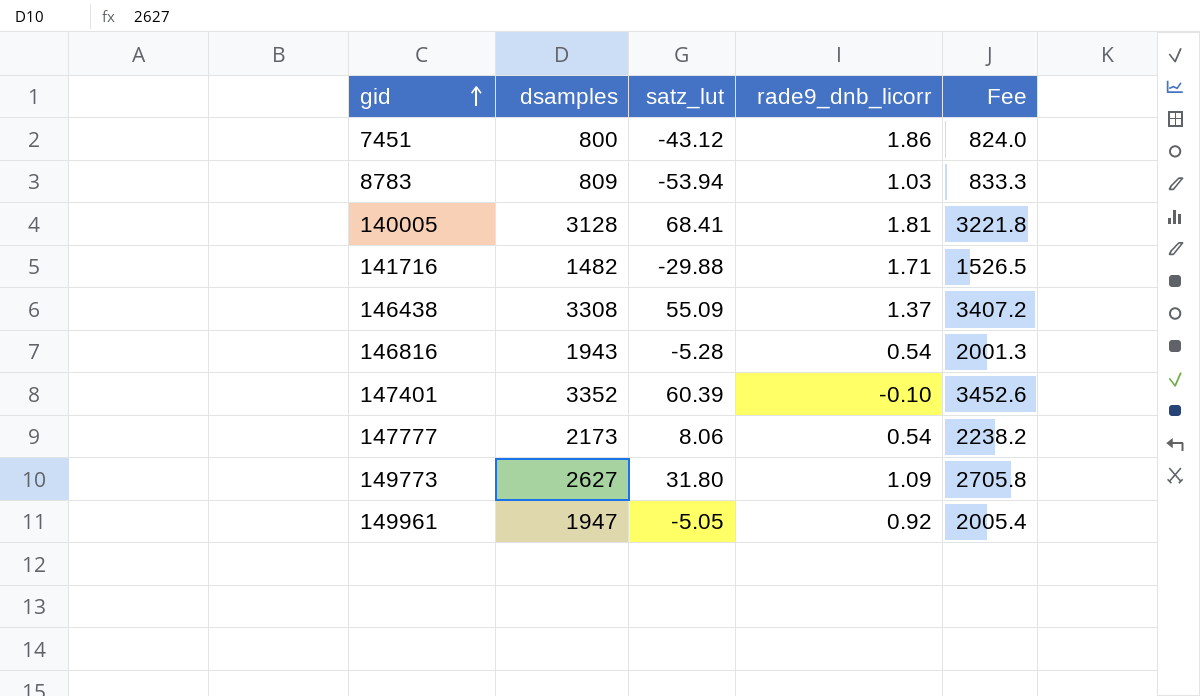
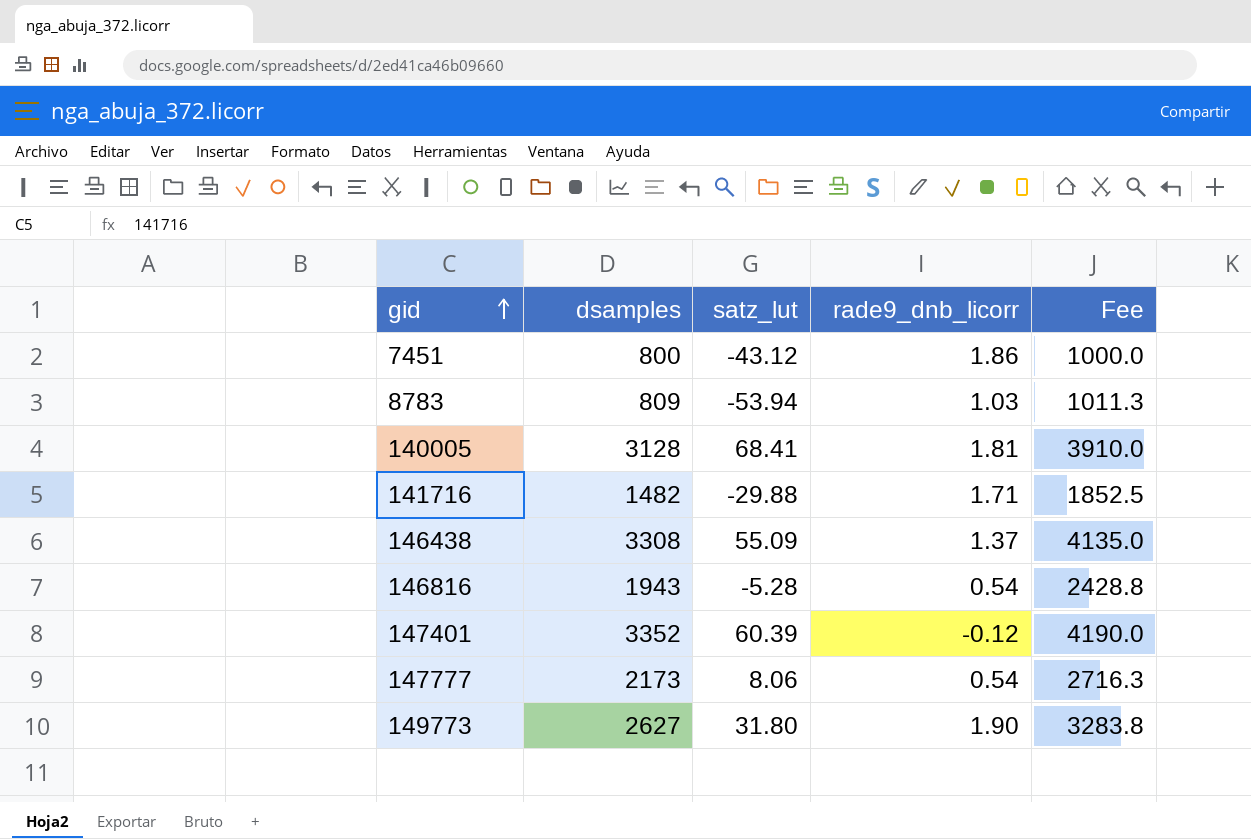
column Fee | formula: [dsamples] * 1.03 -> [dsamples] * 1.25
row 149961: 1947 | -5.05 | 0.92 | 2005.4 -> none
147401 | rade9_dnb_licorr: -0.10 -> -0.12
149773 | rade9_dnb_licorr: 1.09 -> 1.90

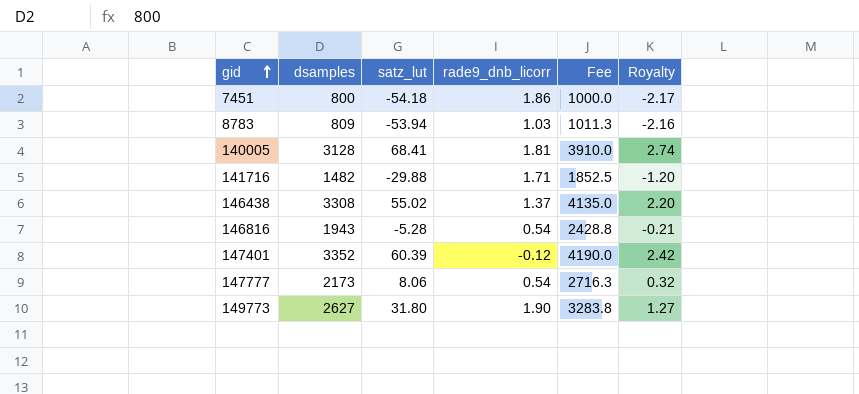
column Royalty | formula: none -> [satz_lut] * 0.04
7451 | satz_lut: -43.12 -> -54.18
146438 | satz_lut: 55.09 -> 55.02

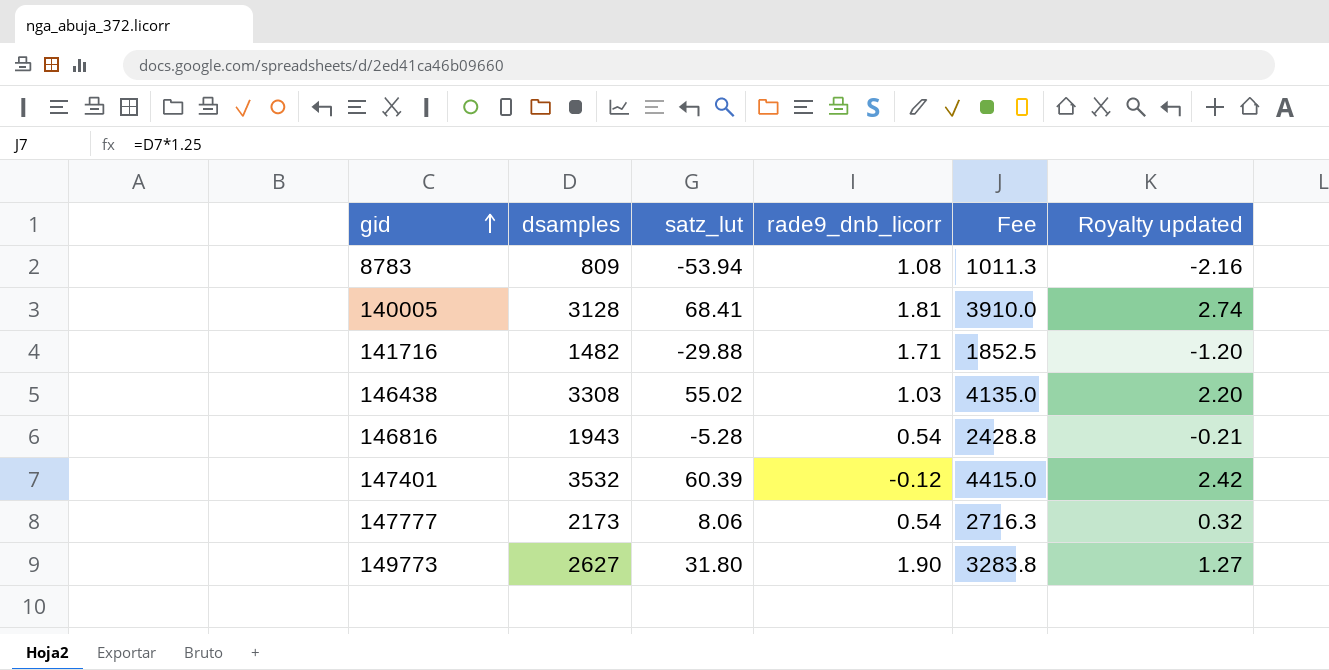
column name: Royalty -> Royalty updated
row 7451: 800 | -54.18 | 1.86 | 1000.0 | -2.17 -> none
8783 | rade9_dnb_licorr: 1.03 -> 1.08
146438 | rade9_dnb_licorr: 1.37 -> 1.03
147401 | dsamples: 3352 -> 3532
147401 | Fee: 4190.0 -> 4415.0

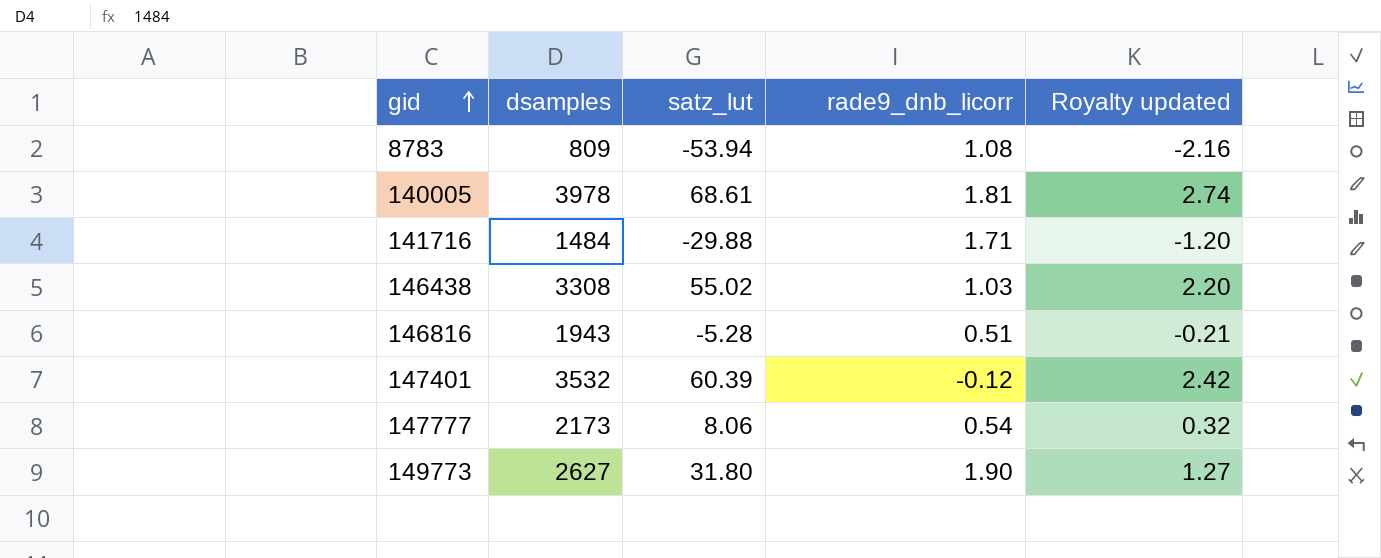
column Fee | formula: [dsamples] * 1.25 -> none
140005 | dsamples: 3128 -> 3978
140005 | satz_lut: 68.41 -> 68.61
141716 | dsamples: 1482 -> 1484
146816 | rade9_dnb_licorr: 0.54 -> 0.51

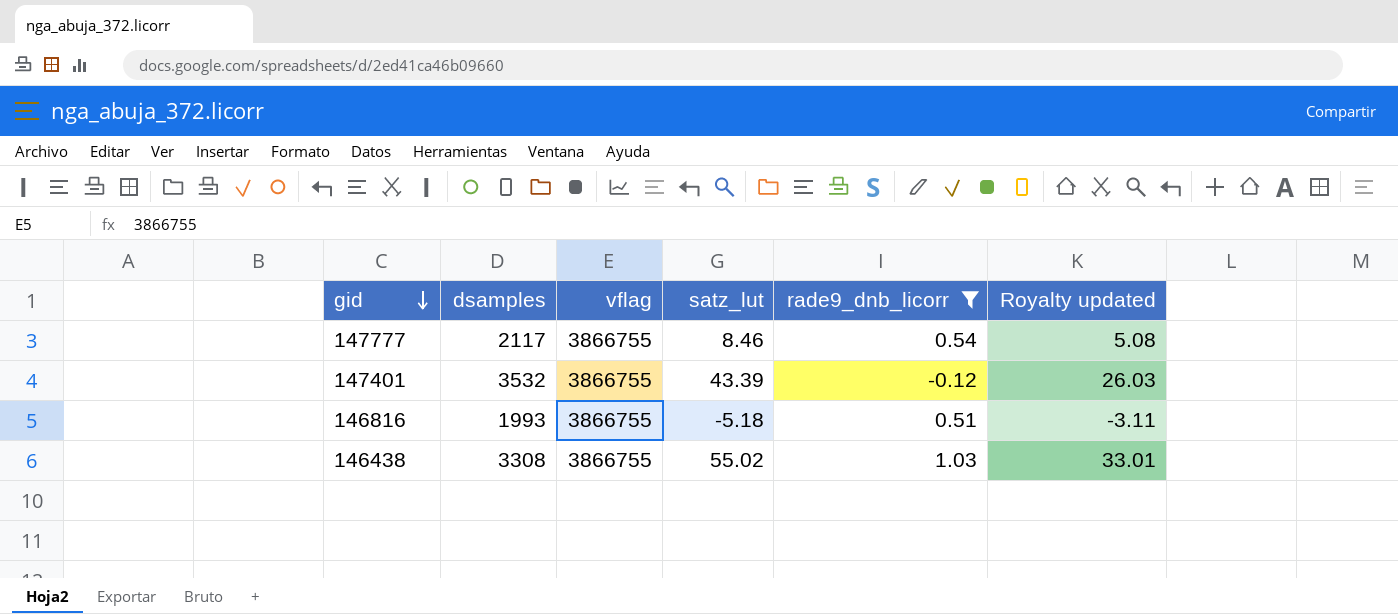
filter: none -> rade9_dnb_licorr <= 1.03
row order: gid ascending -> gid descending
column vflag | position: none -> 3
column Royalty updated | formula: [satz_lut] * 0.04 -> [satz_lut] * 0.6
147777 | dsamples: 2173 -> 2117
147777 | satz_lut: 8.06 -> 8.46
147401 | satz_lut: 60.39 -> 43.39
146816 | dsamples: 1943 -> 1993
146816 | satz_lut: -5.28 -> -5.18

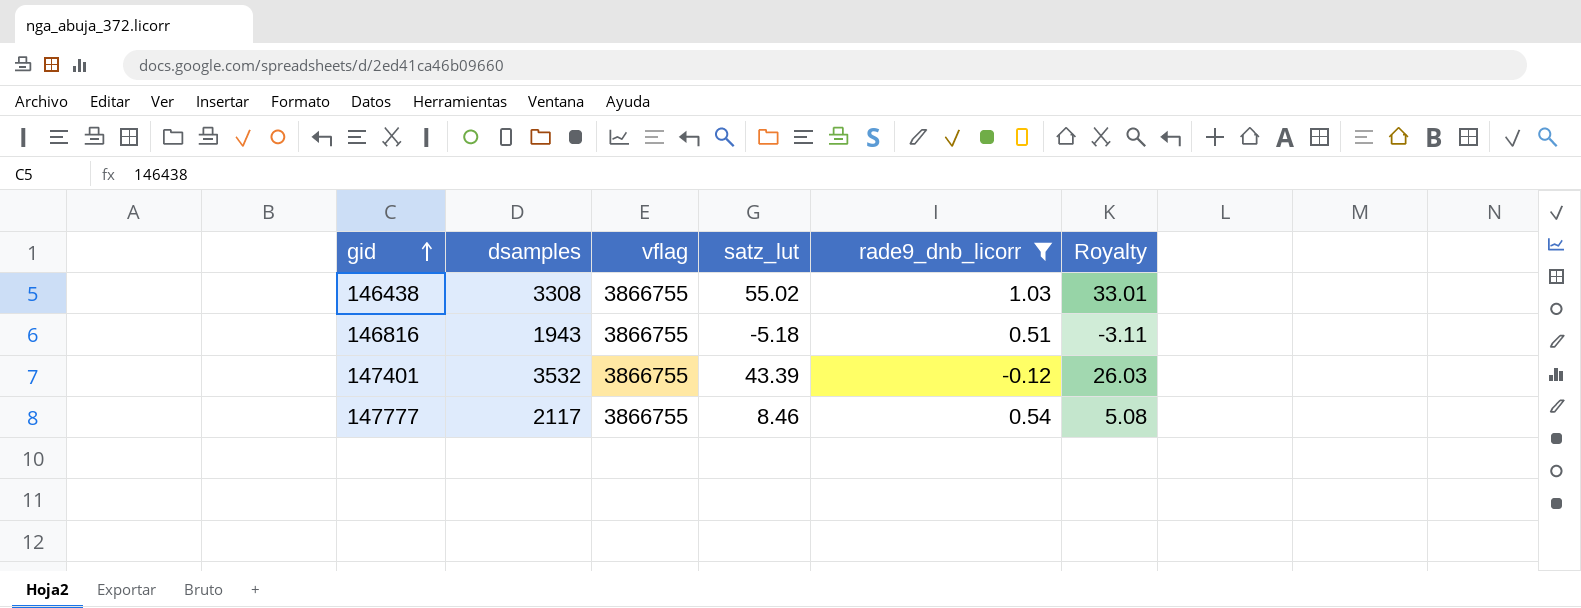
row order: gid descending -> gid ascending
column name: Royalty updated -> Royalty
146816 | dsamples: 1993 -> 1943

